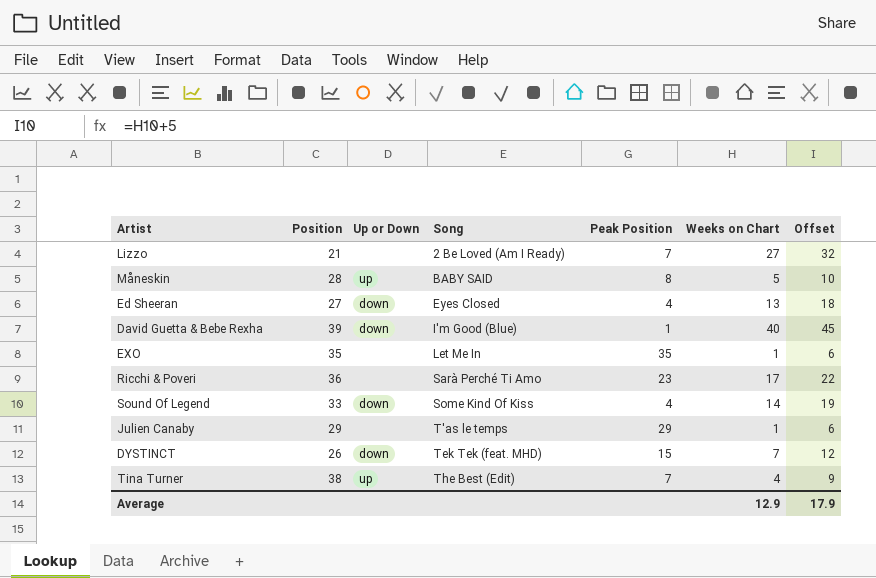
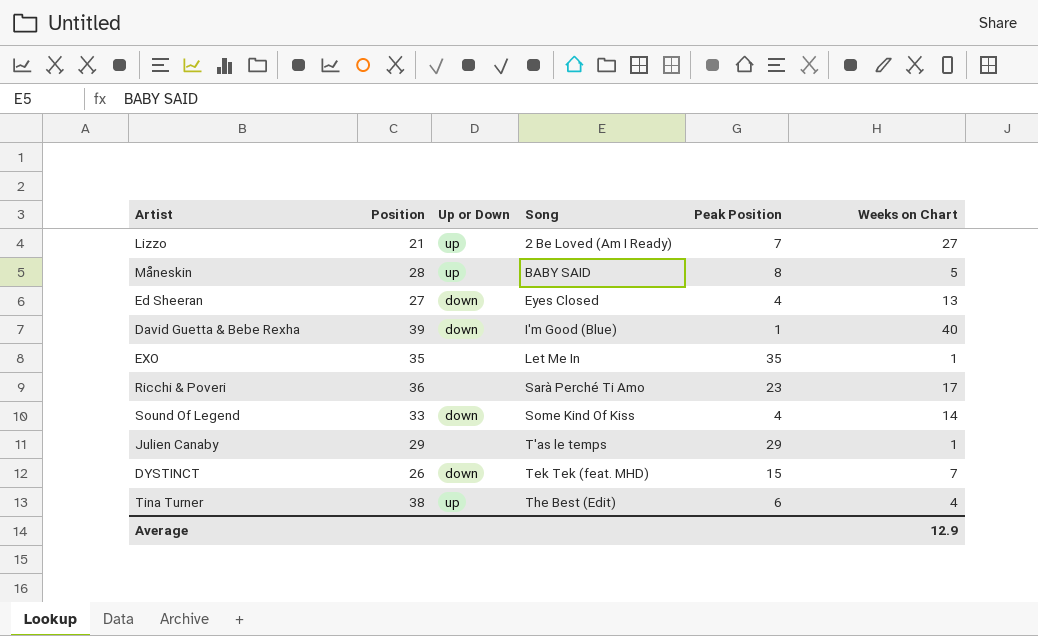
column Offset | formula: [Weeks on Chart] + 5 -> none
Lizzo | Up or Down: none -> up
Tina Turner | Peak Position: 7 -> 6

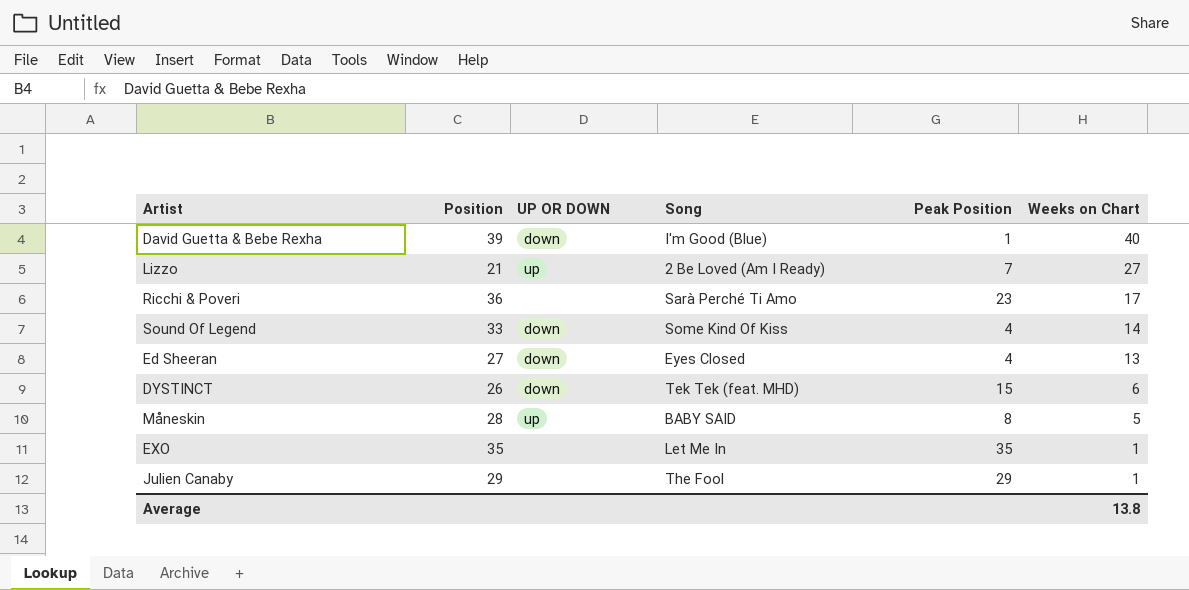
row order: Song ascending -> Weeks on Chart descending
column name: Up or Down -> UP OR DOWN
row Tina Turner: 38 | up | The Best (Edit) | 6 | 4 -> none
DYSTINCT | Weeks on Chart: 7 -> 6
Julien Canaby | Song: T'as le temps -> The Fool
Average | Weeks on Chart: 12.9 -> 13.8

